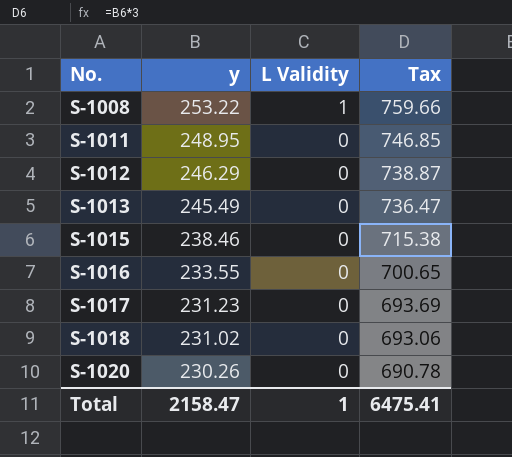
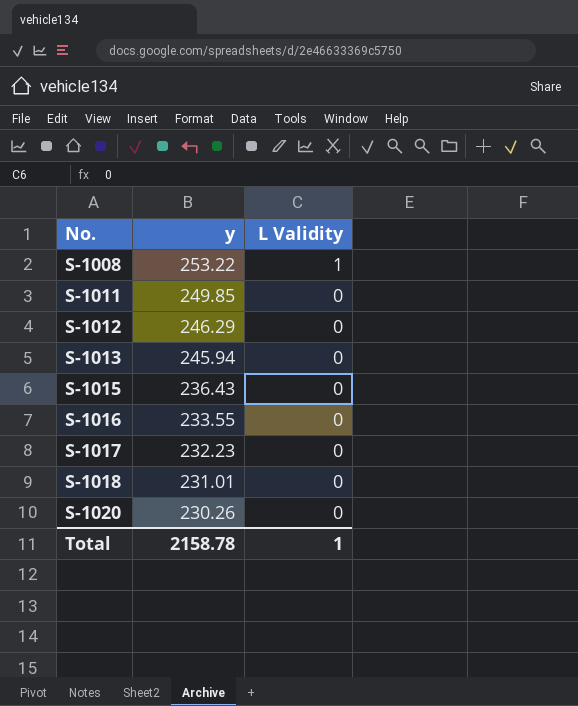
column Tax | formula: [y] * 3 -> none
S-1011 | y: 248.95 -> 249.85
S-1013 | y: 245.49 -> 245.94
S-1015 | y: 238.46 -> 236.43
S-1017 | y: 231.23 -> 232.23
S-1018 | y: 231.02 -> 231.01
Total | y: 2158.47 -> 2158.78

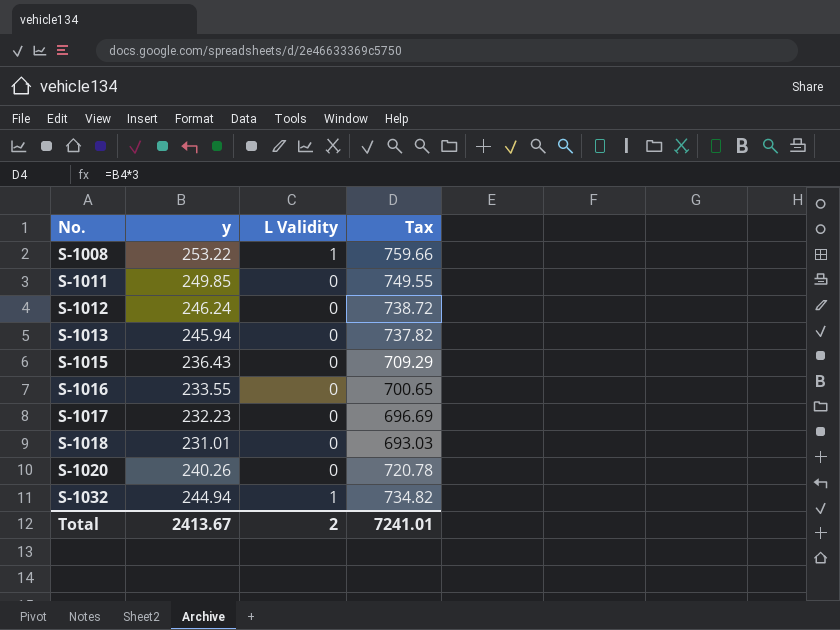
column Tax | formula: none -> [y] * 3
S-1012 | y: 246.29 -> 246.24
S-1020 | y: 230.26 -> 240.26
row S-1032: none -> 244.94 | 1 | 734.82
Total | y: 2158.78 -> 2413.67
Total | L Validity: 1 -> 2

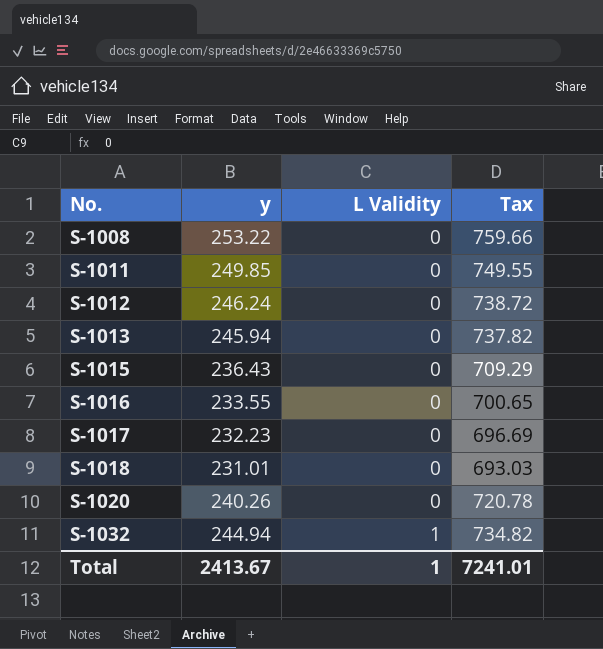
S-1008 | L Validity: 1 -> 0
Total | L Validity: 2 -> 1

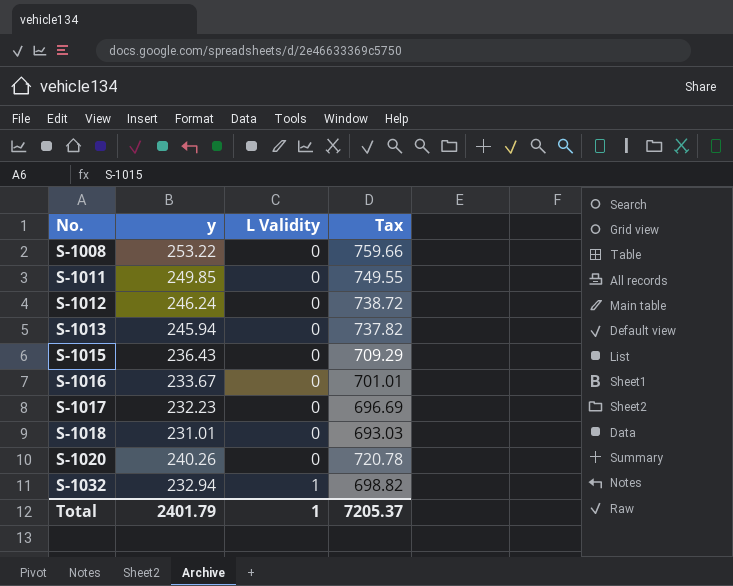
S-1016 | y: 233.55 -> 233.67
S-1016 | Tax: 700.65 -> 701.01
S-1032 | y: 244.94 -> 232.94
S-1032 | Tax: 734.82 -> 698.82
Total | y: 2413.67 -> 2401.79
Total | Tax: 7241.01 -> 7205.37

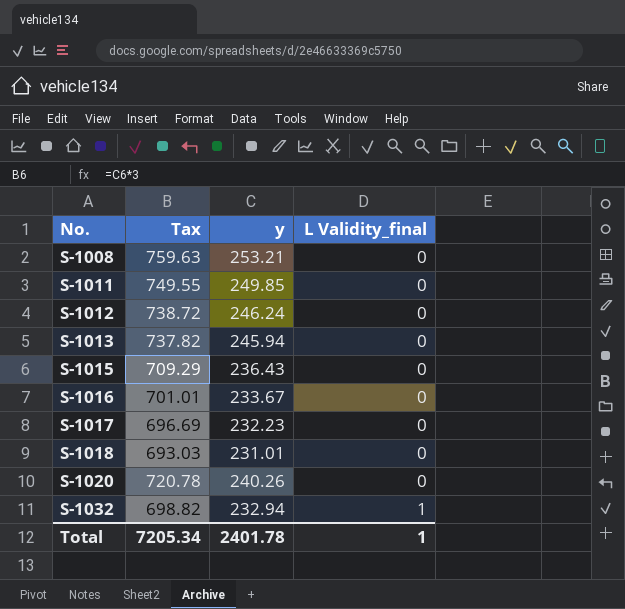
column Tax | position: 4 -> 2
column name: L Validity -> L Validity_final
S-1008 | Tax: 759.66 -> 759.63
S-1008 | y: 253.22 -> 253.21
Total | Tax: 7205.37 -> 7205.34
Total | y: 2401.79 -> 2401.78

